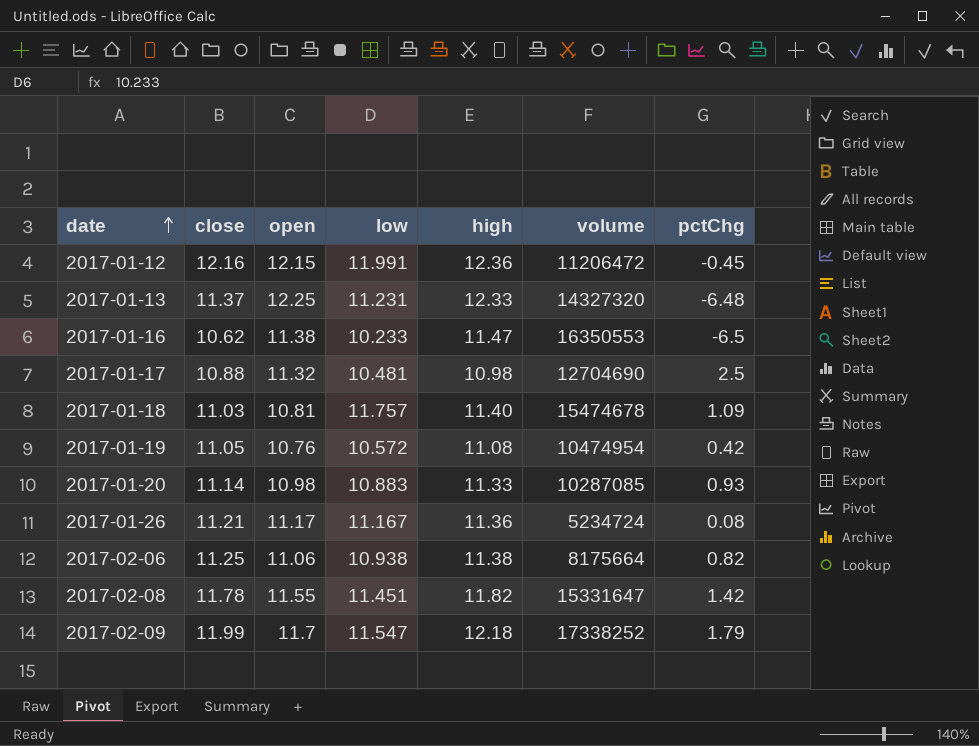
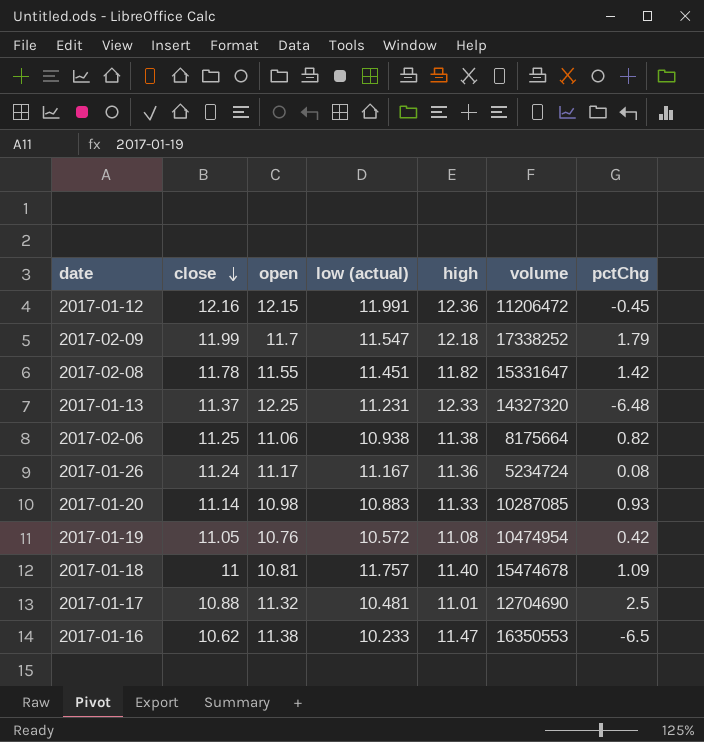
row order: date ascending -> close descending
column name: low -> low (actual)
2017-01-26 | close: 11.21 -> 11.24
2017-01-18 | close: 11.03 -> 11
2017-01-17 | high: 10.98 -> 11.01

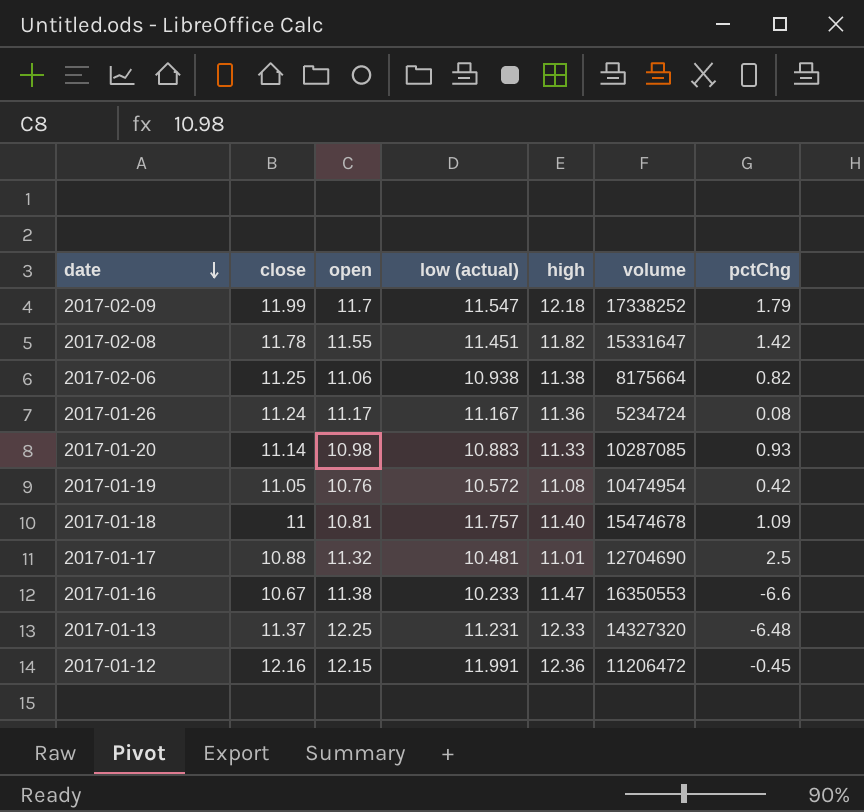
row order: close descending -> date descending
2017-01-16 | close: 10.62 -> 10.67
2017-01-16 | pctChg: -6.5 -> -6.6

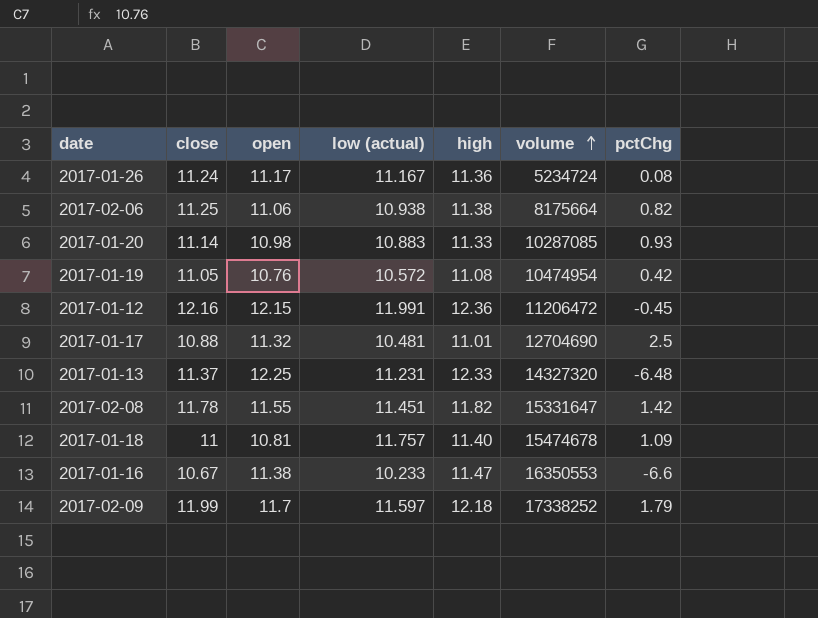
row order: date descending -> volume ascending
2017-02-09 | low (actual): 11.547 -> 11.597

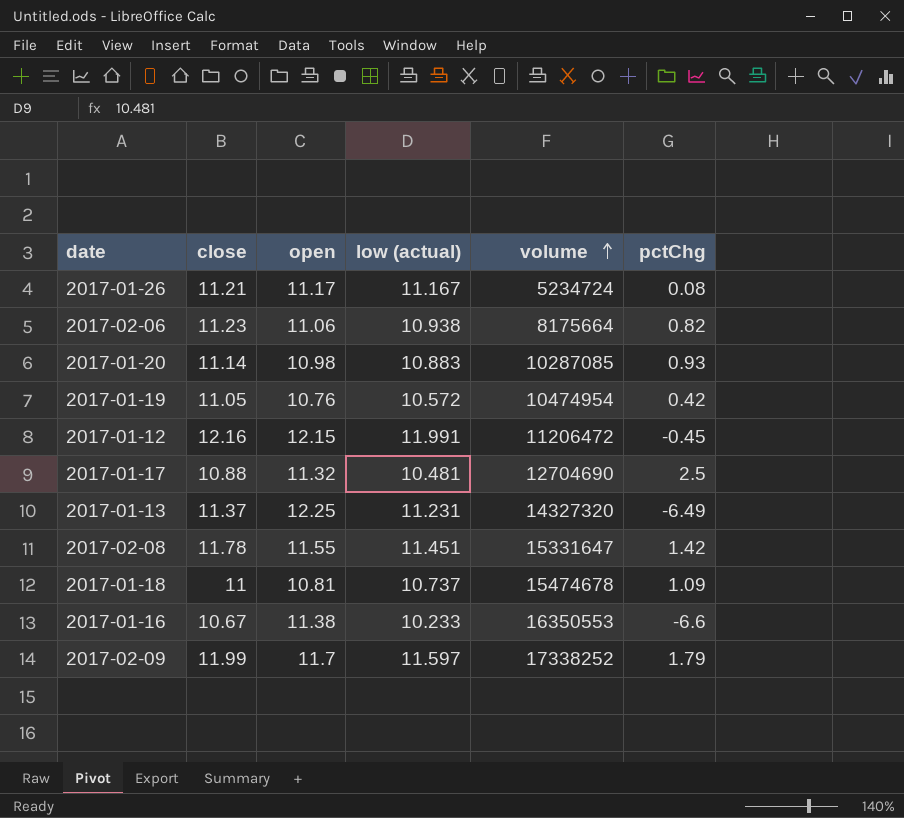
column high | position: 5 -> none
2017-01-26 | close: 11.24 -> 11.21
2017-02-06 | close: 11.25 -> 11.23
2017-01-13 | pctChg: -6.48 -> -6.49
2017-01-18 | low (actual): 11.757 -> 10.737

